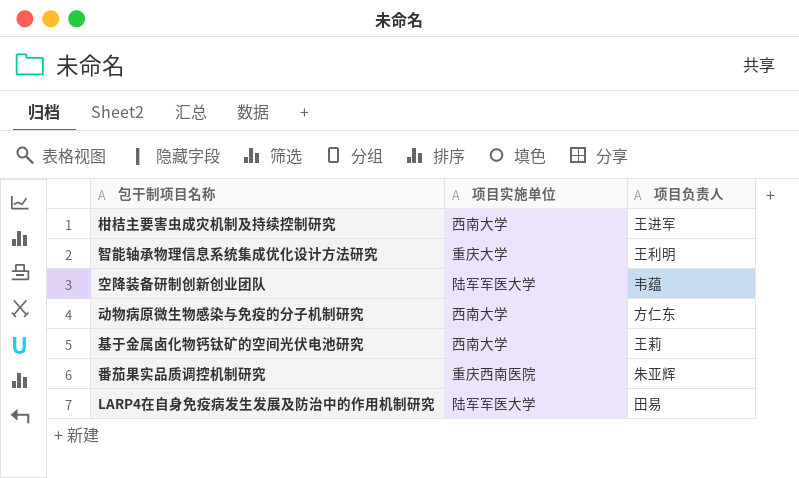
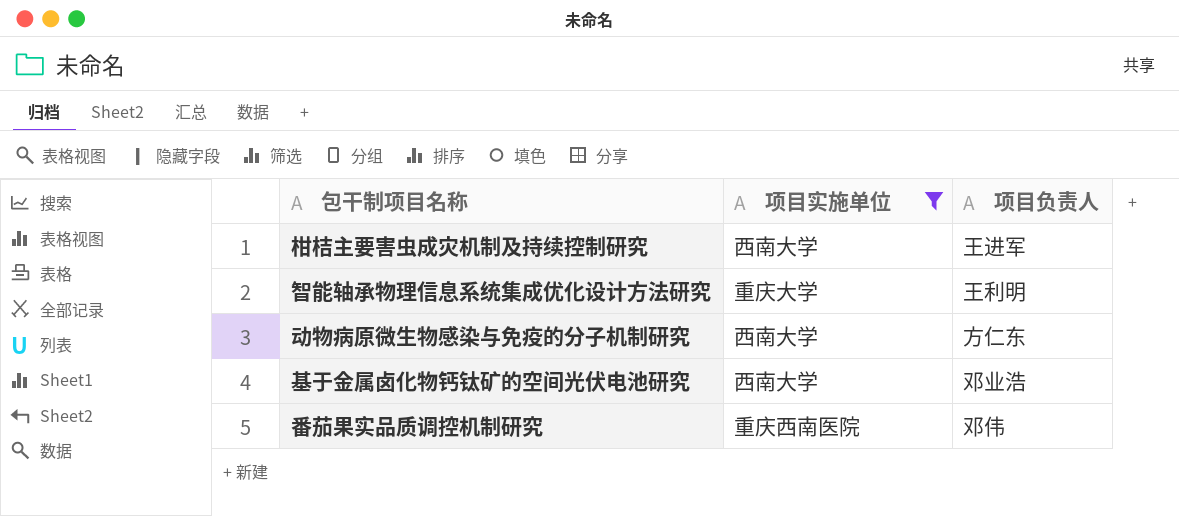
filter: none -> 项目实施单位 != 陆军军医大学
基于金属卤化物钙钛矿的空间光伏电池研究 | 项目负责人: 王莉 -> 邓业浩
番茄果实品质调控机制研究 | 项目负责人: 朱亚辉 -> 邓伟

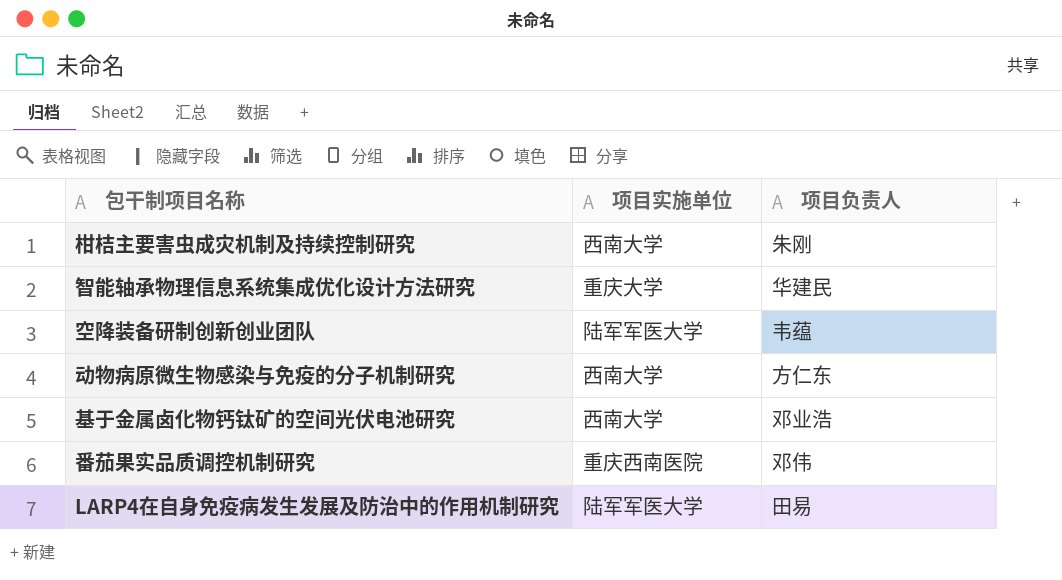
filter: 项目实施单位 != 陆军军医大学 -> none
柑桔主要害虫成灾机制及持续控制研究 | 项目负责人: 王进军 -> 朱刚
智能轴承物理信息系统集成优化设计方法研究 | 项目负责人: 王利明 -> 华建民

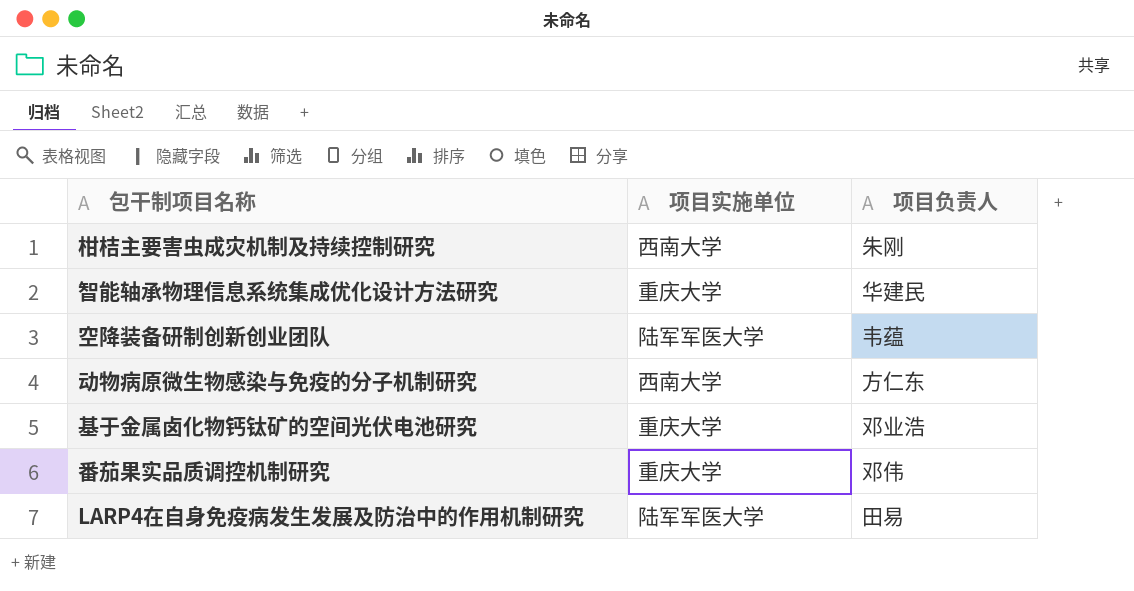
基于金属卤化物钙钛矿的空间光伏电池研究 | 项目实施单位: 西南大学 -> 重庆大学
番茄果实品质调控机制研究 | 项目实施单位: 重庆西南医院 -> 重庆大学

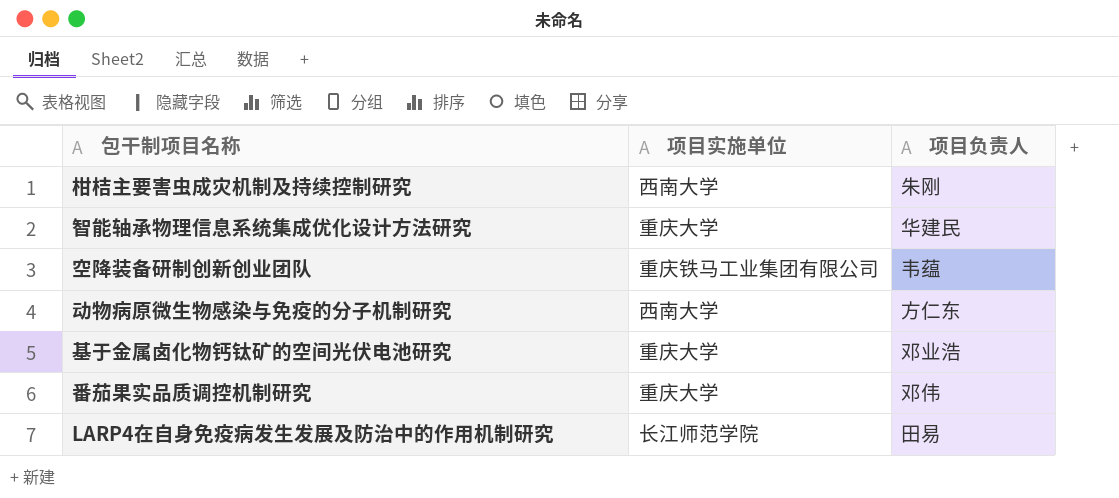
空降装备研制创新创业团队 | 项目实施单位: 陆军军医大学 -> 重庆铁马工业集团有限公司
LARP4在自身免疫病发生发展及防治中的作用机制研究 | 项目实施单位: 陆军军医大学 -> 长江师范学院

